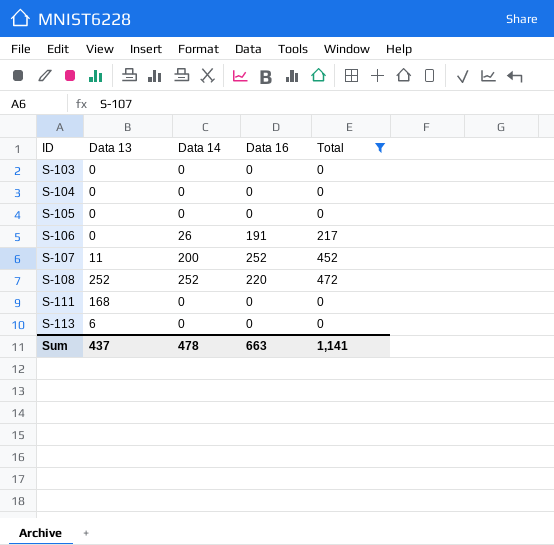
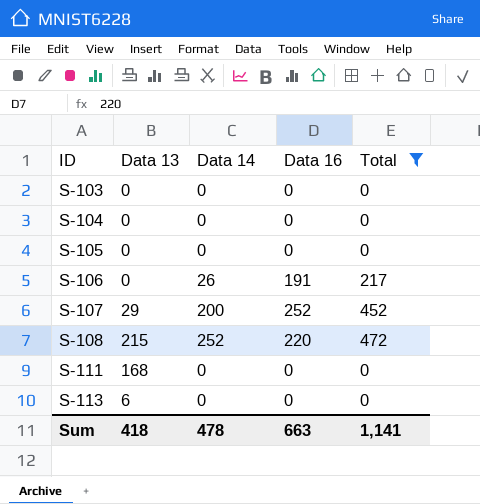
S-107 | Data 13: 11 -> 29
S-108 | Data 13: 252 -> 215
Sum | Data 13: 437 -> 418

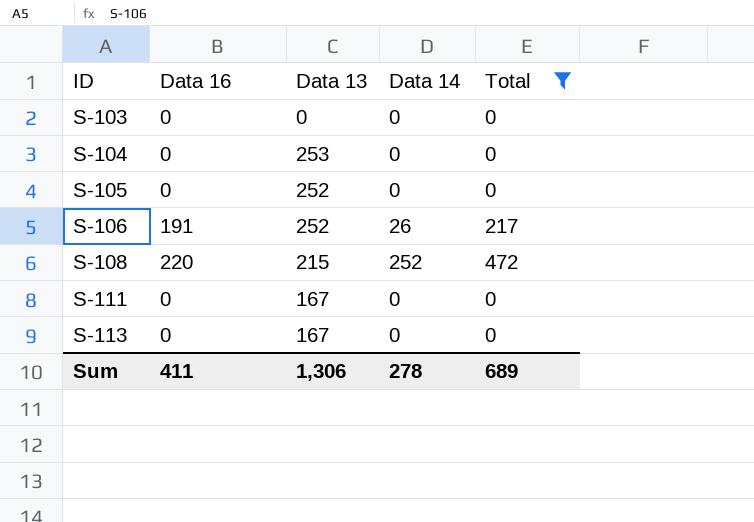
column Data 16 | position: 4 -> 2
row S-107: 29 | 200 | 252 | 452 -> none
S-104 | Data 13: 0 -> 253
S-105 | Data 13: 0 -> 252
S-106 | Data 13: 0 -> 252
S-111 | Data 13: 168 -> 167
S-113 | Data 13: 6 -> 167
Sum | Data 16: 663 -> 411
Sum | Data 13: 418 -> 1,306
Sum | Data 14: 478 -> 278
Sum | Total: 1,141 -> 689

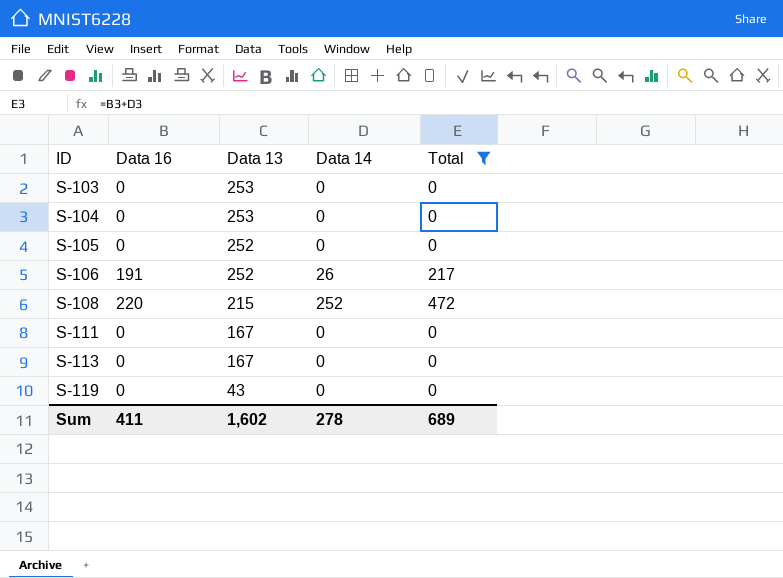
S-103 | Data 13: 0 -> 253
row S-119: none -> 0 | 43 | 0 | 0
Sum | Data 13: 1,306 -> 1,602

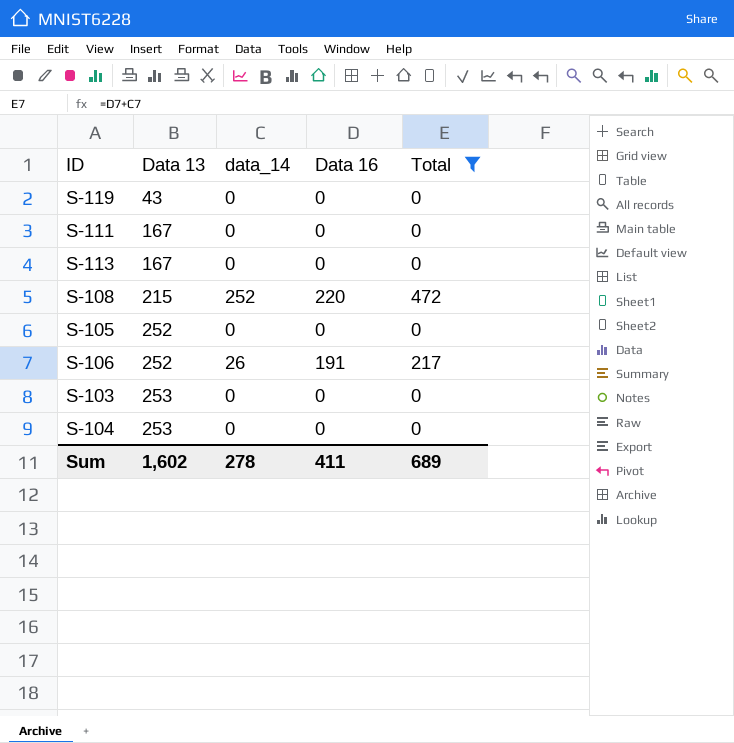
row order: ID ascending -> Data 13 ascending
column name: Data 14 -> data_14
column Data 16 | position: 2 -> 4

